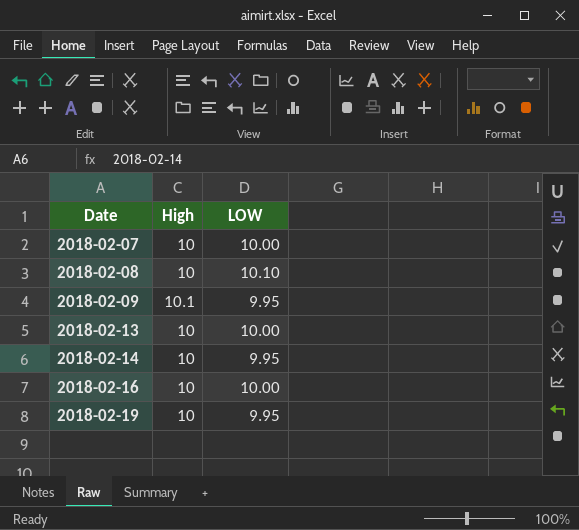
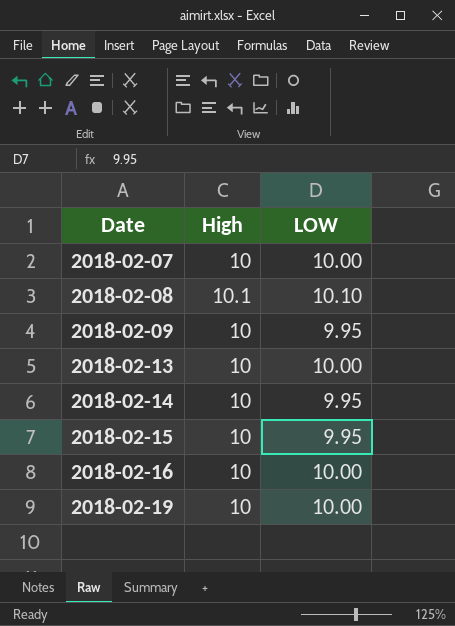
2018-02-08 | High: 10 -> 10.1
2018-02-09 | High: 10.1 -> 10
row 2018-02-15: none -> 10 | 9.95
2018-02-19 | LOW: 9.95 -> 10.00

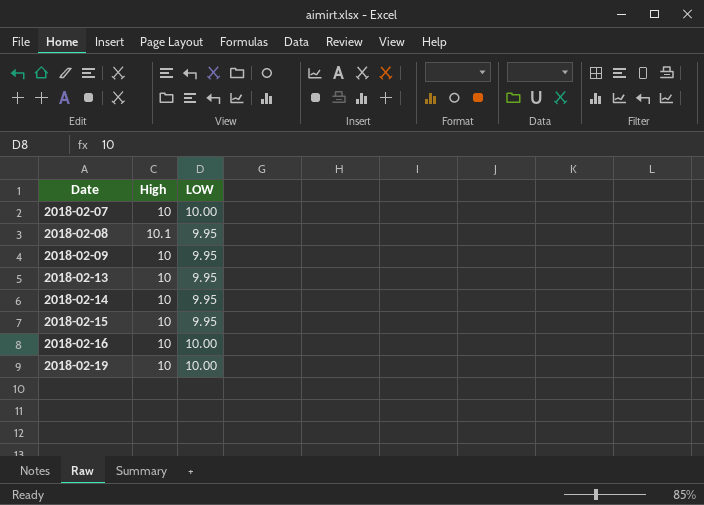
2018-02-08 | LOW: 10.10 -> 9.95
2018-02-13 | LOW: 10.00 -> 9.95

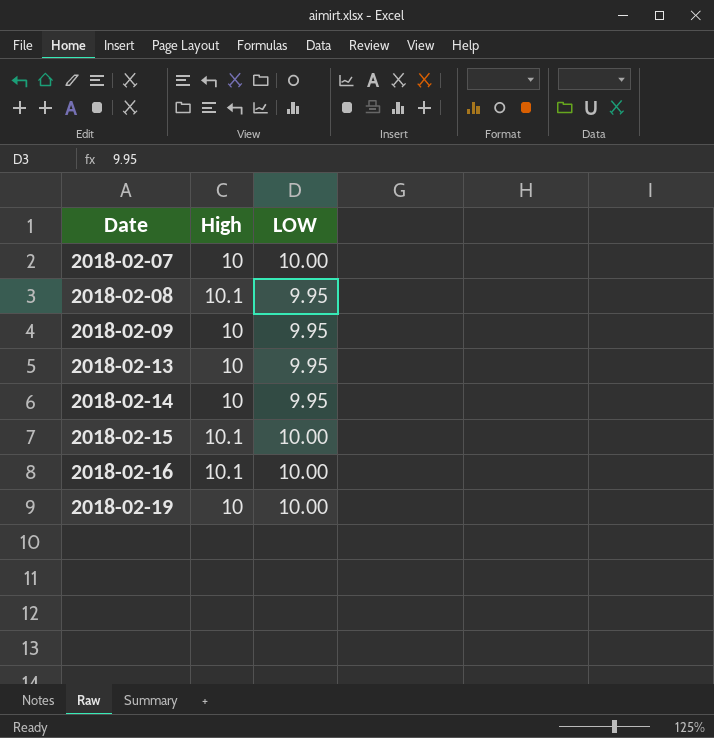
2018-02-15 | High: 10 -> 10.1
2018-02-15 | LOW: 9.95 -> 10.00
2018-02-16 | High: 10 -> 10.1

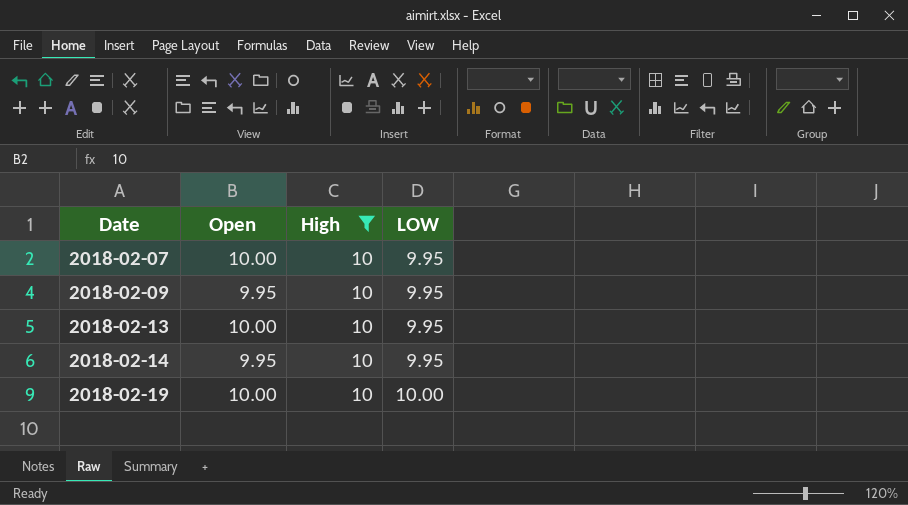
filter: none -> High = 10
column Open | position: none -> 2
2018-02-07 | LOW: 10.00 -> 9.95

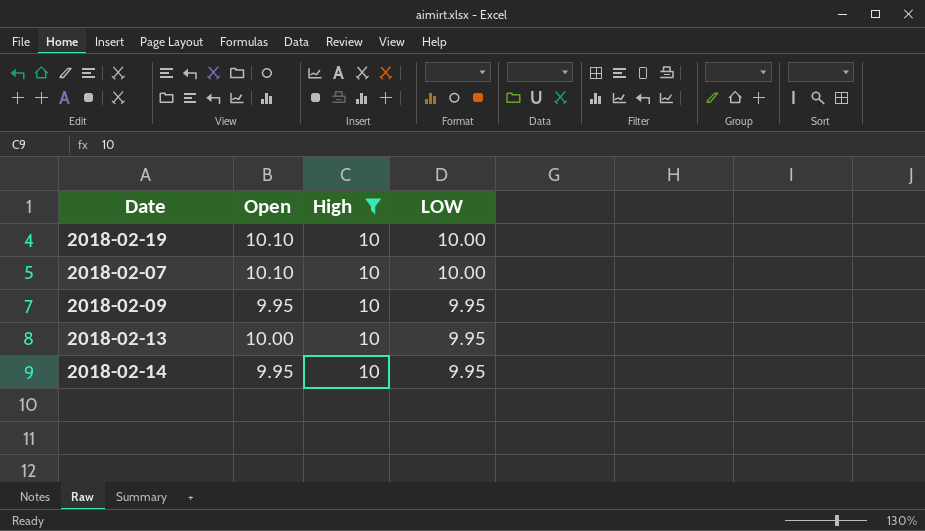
row order: Date ascending -> LOW descending
2018-02-19 | Open: 10.00 -> 10.10
2018-02-07 | Open: 10.00 -> 10.10
2018-02-07 | LOW: 9.95 -> 10.00

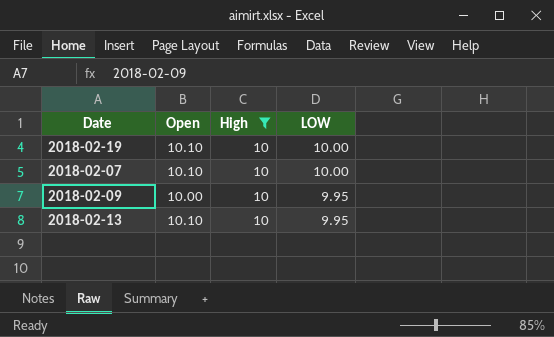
row 2018-02-14: 9.95 | 10 | 9.95 -> none
2018-02-09 | Open: 9.95 -> 10.00
2018-02-13 | Open: 10.00 -> 10.10

